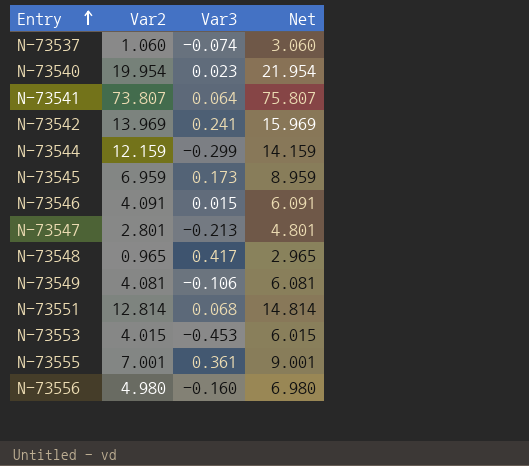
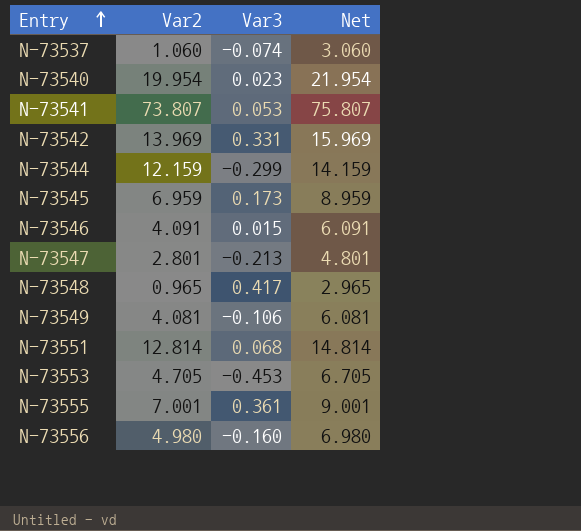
N-73541 | Var3: 0.064 -> 0.053
N-73542 | Var3: 0.241 -> 0.331
N-73553 | Var2: 4.015 -> 4.705
N-73553 | Net: 6.015 -> 6.705

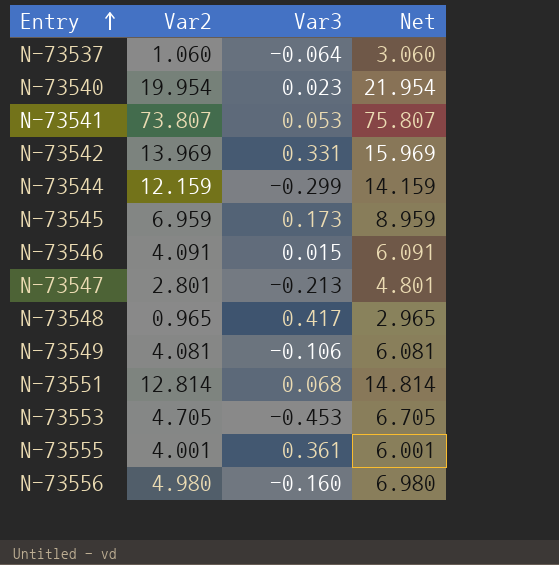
N-73537 | Var3: -0.074 -> -0.064
N-73555 | Var2: 7.001 -> 4.001
N-73555 | Net: 9.001 -> 6.001

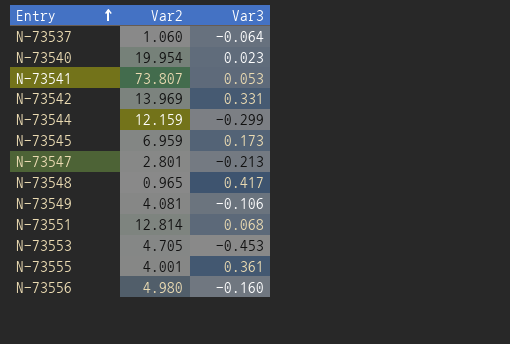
column Net | formula: [Var2] + 2 -> none
row N-73546: 4.091 | 0.015 | 6.091 -> none

